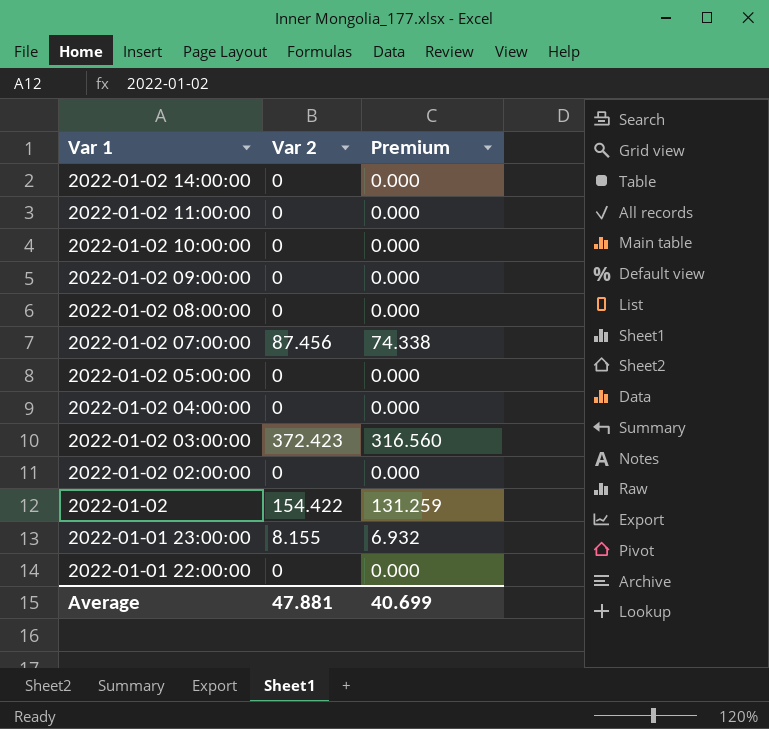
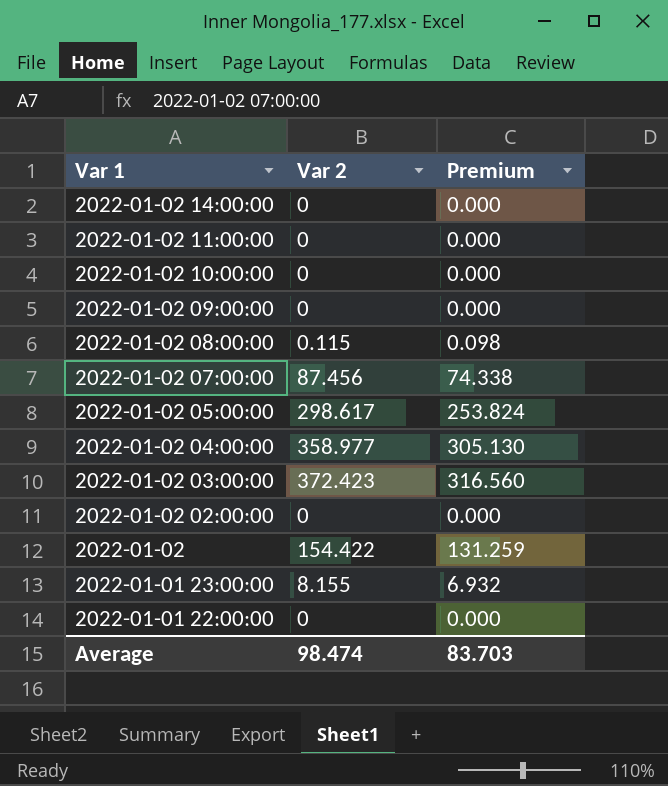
2022-01-02 08:00:00 | Var 2: 0 -> 0.115
2022-01-02 08:00:00 | Premium: 0.000 -> 0.098
2022-01-02 05:00:00 | Var 2: 0 -> 298.617
2022-01-02 05:00:00 | Premium: 0.000 -> 253.824
2022-01-02 04:00:00 | Var 2: 0 -> 358.977
2022-01-02 04:00:00 | Premium: 0.000 -> 305.130
Average | Var 2: 47.881 -> 98.474
Average | Premium: 40.699 -> 83.703

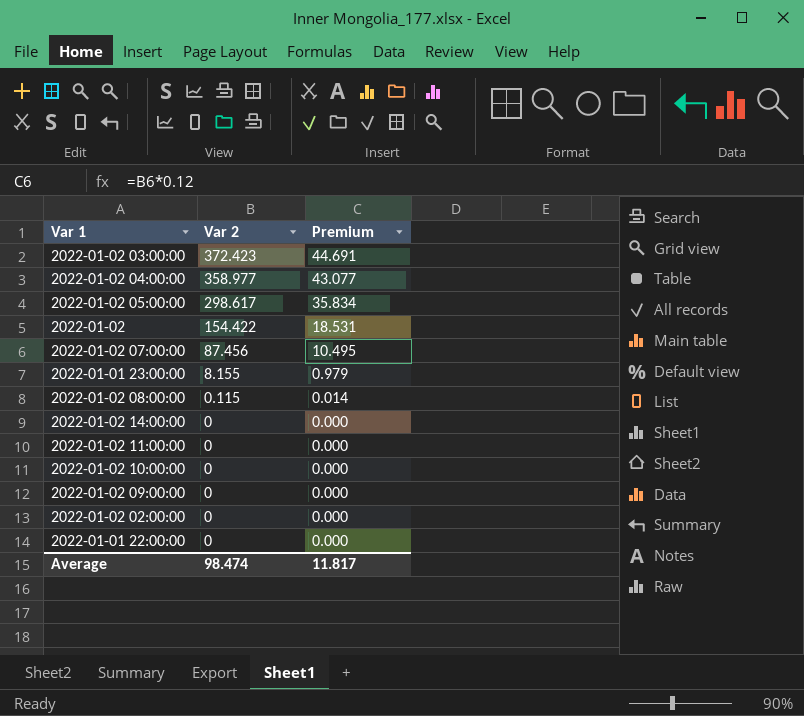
row order: Var 1 descending -> Var 2 descending
column Premium | formula: [Var 2] * 0.85 -> [Var 2] * 0.12
Average | Premium: 83.703 -> 11.817

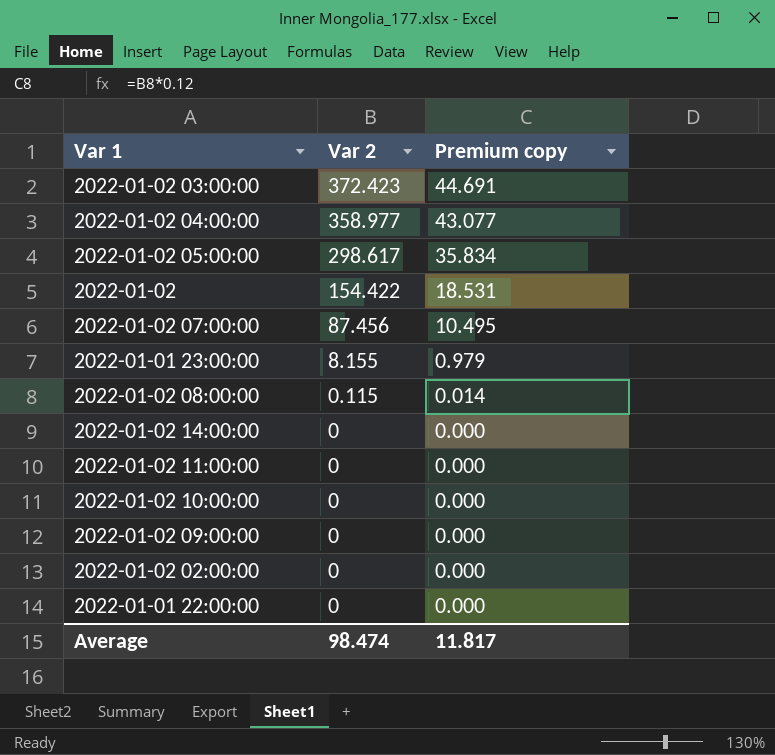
column name: Premium -> Premium copy

